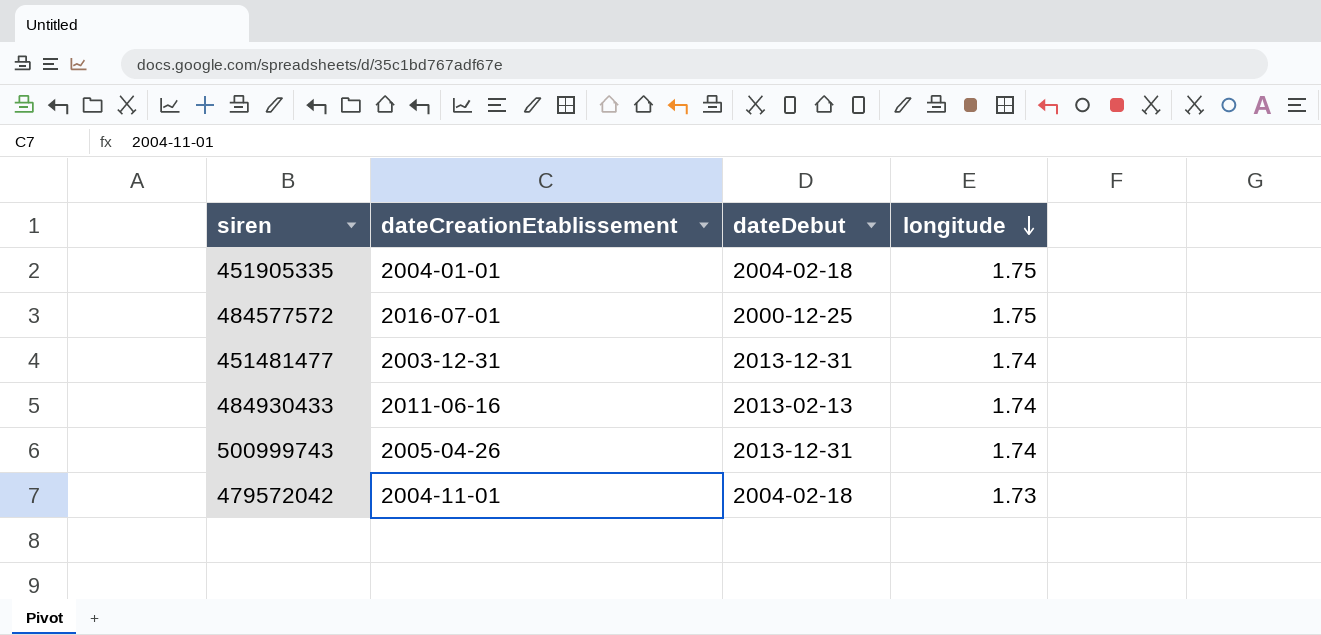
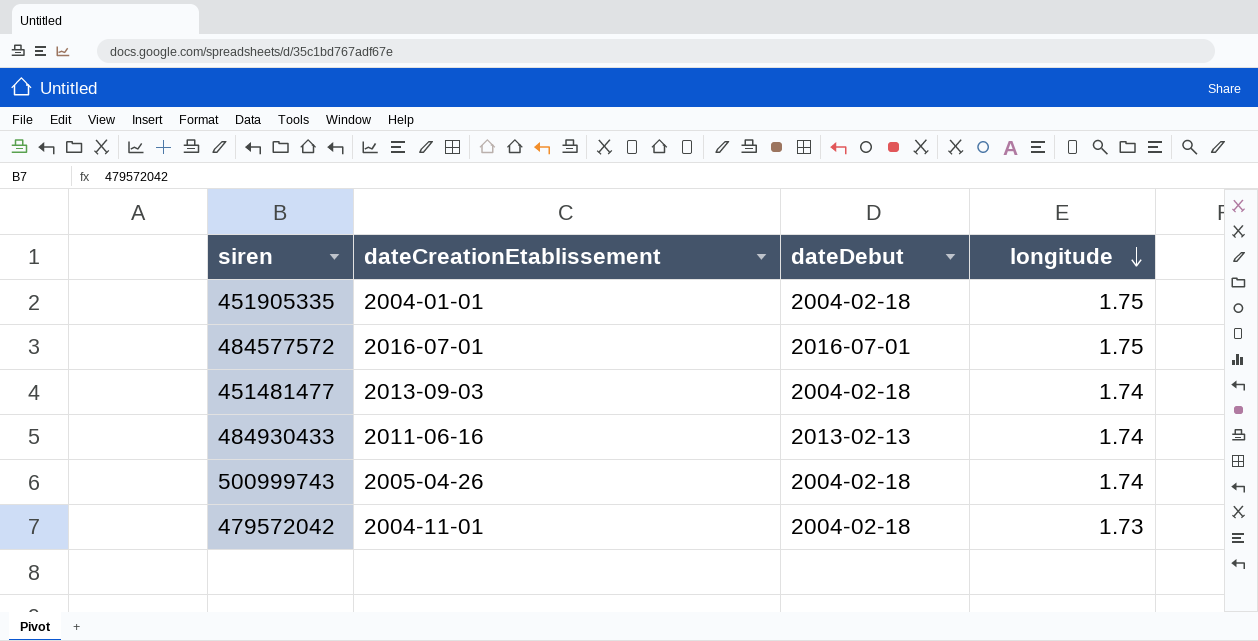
484577572 | dateDebut: 2000-12-25 -> 2016-07-01
451481477 | dateCreationEtablissement: 2003-12-31 -> 2013-09-03
451481477 | dateDebut: 2013-12-31 -> 2004-02-18
500999743 | dateDebut: 2013-12-31 -> 2004-02-18

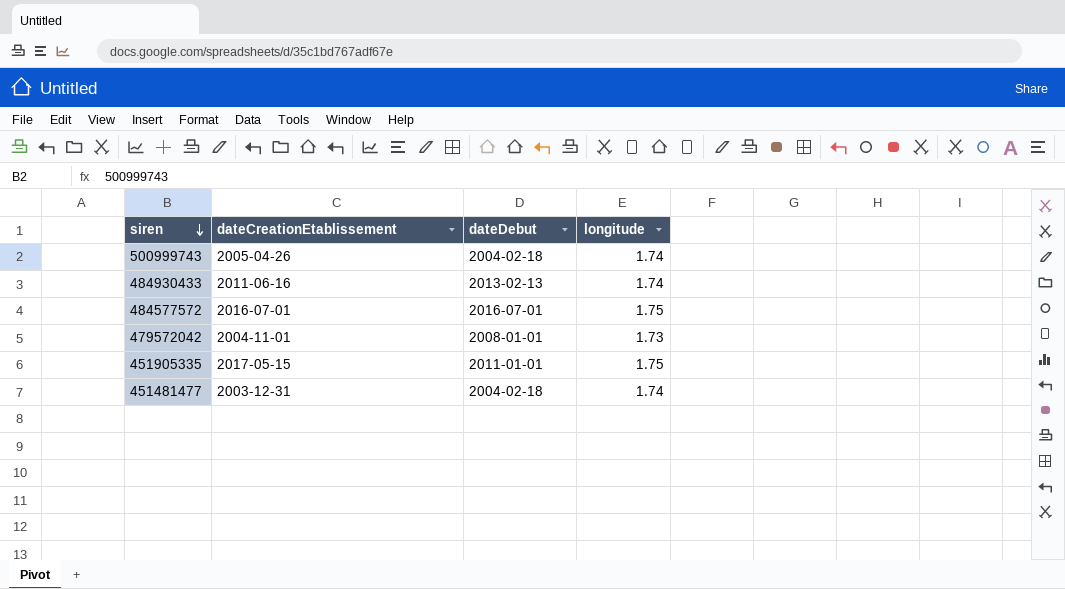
row order: longitude descending -> siren descending
479572042 | dateDebut: 2004-02-18 -> 2008-01-01
451905335 | dateCreationEtablissement: 2004-01-01 -> 2017-05-15
451905335 | dateDebut: 2004-02-18 -> 2011-01-01
451481477 | dateCreationEtablissement: 2013-09-03 -> 2003-12-31

